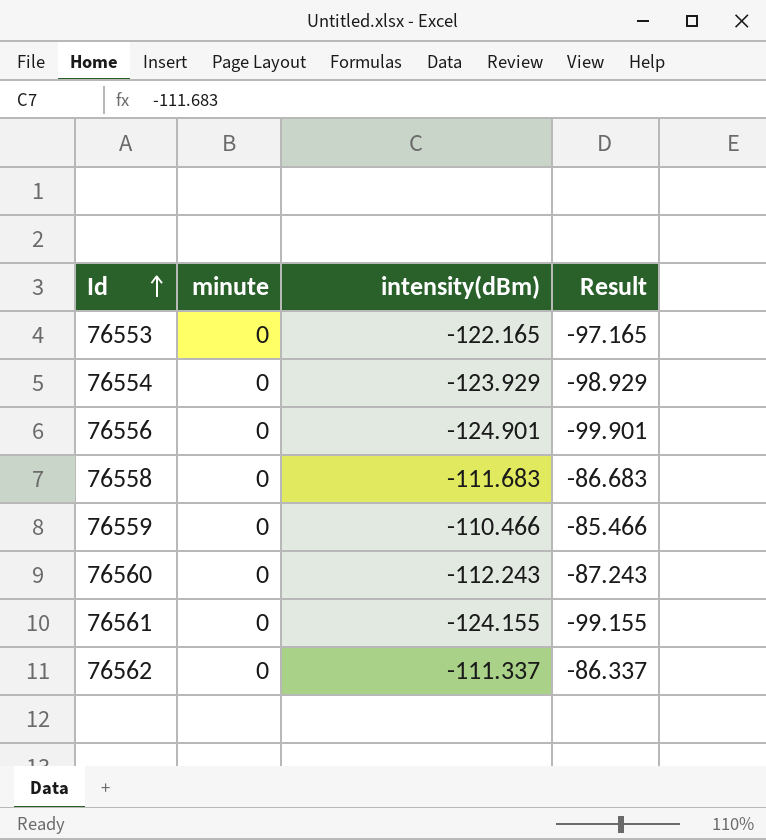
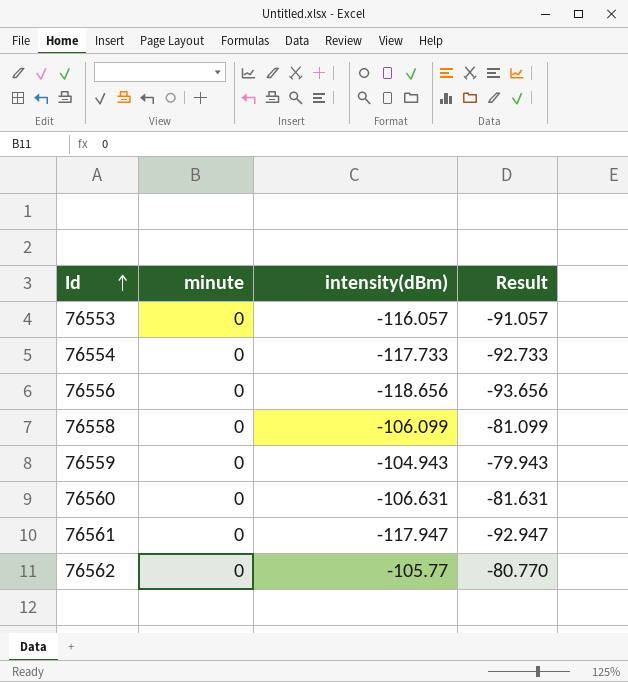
76553 | intensity(dBm): -122.165 -> -116.057
76553 | Result: -97.165 -> -91.057
76554 | intensity(dBm): -123.929 -> -117.733
76554 | Result: -98.929 -> -92.733
76556 | intensity(dBm): -124.901 -> -118.656
76556 | Result: -99.901 -> -93.656
76558 | intensity(dBm): -111.683 -> -106.099
76558 | Result: -86.683 -> -81.099
76559 | intensity(dBm): -110.466 -> -104.943
76559 | Result: -85.466 -> -79.943
76560 | intensity(dBm): -112.243 -> -106.631
76560 | Result: -87.243 -> -81.631
76561 | intensity(dBm): -124.155 -> -117.947
76561 | Result: -99.155 -> -92.947
76562 | intensity(dBm): -111.337 -> -105.77
76562 | Result: -86.337 -> -80.770

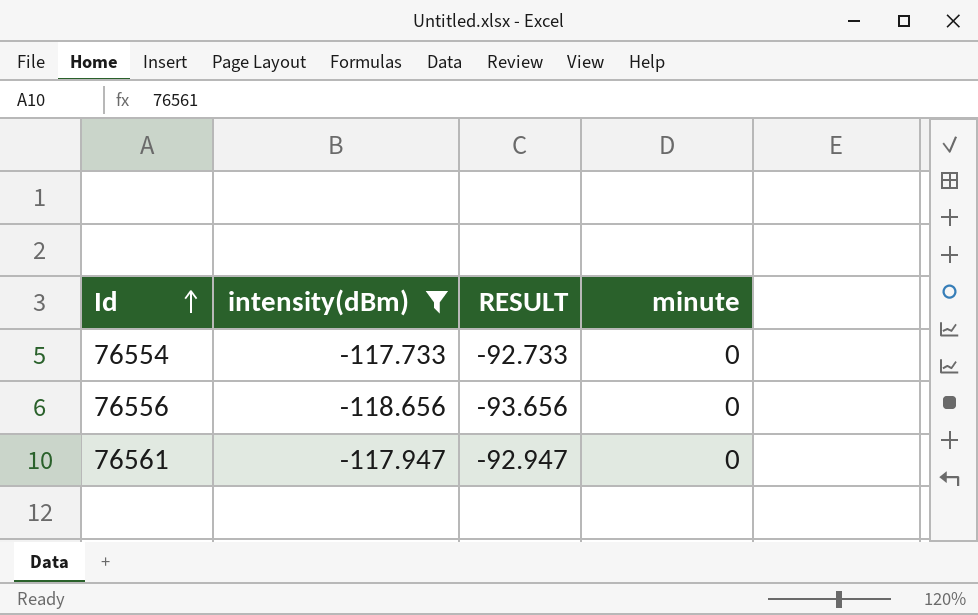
filter: none -> intensity(dBm) <= -117.733
column name: Result -> RESULT
column minute | position: 2 -> 4

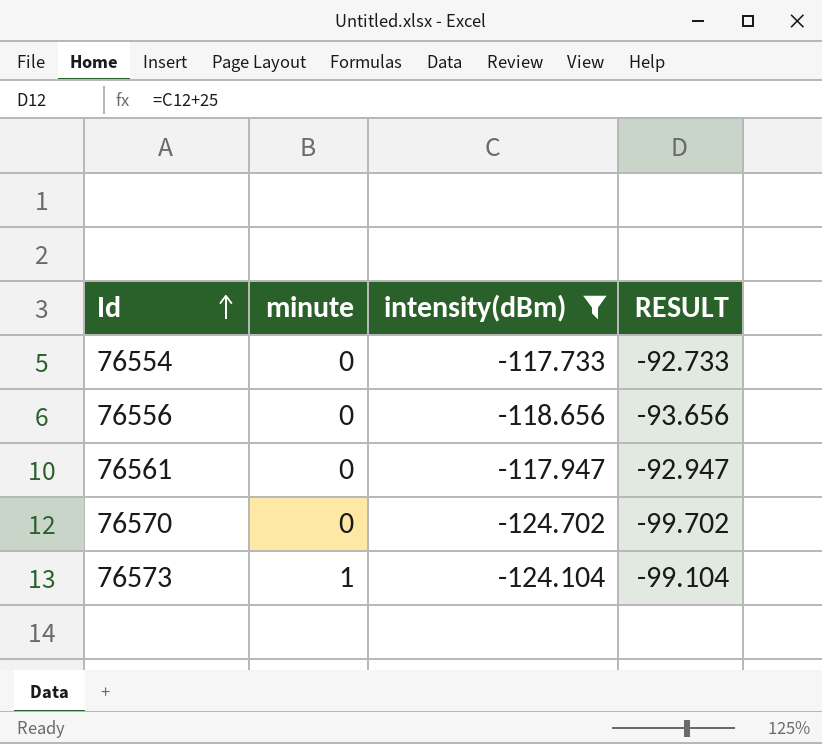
column minute | position: 4 -> 2
row 76570: none -> 0 | -124.702 | -99.702
row 76573: none -> 1 | -124.104 | -99.104

